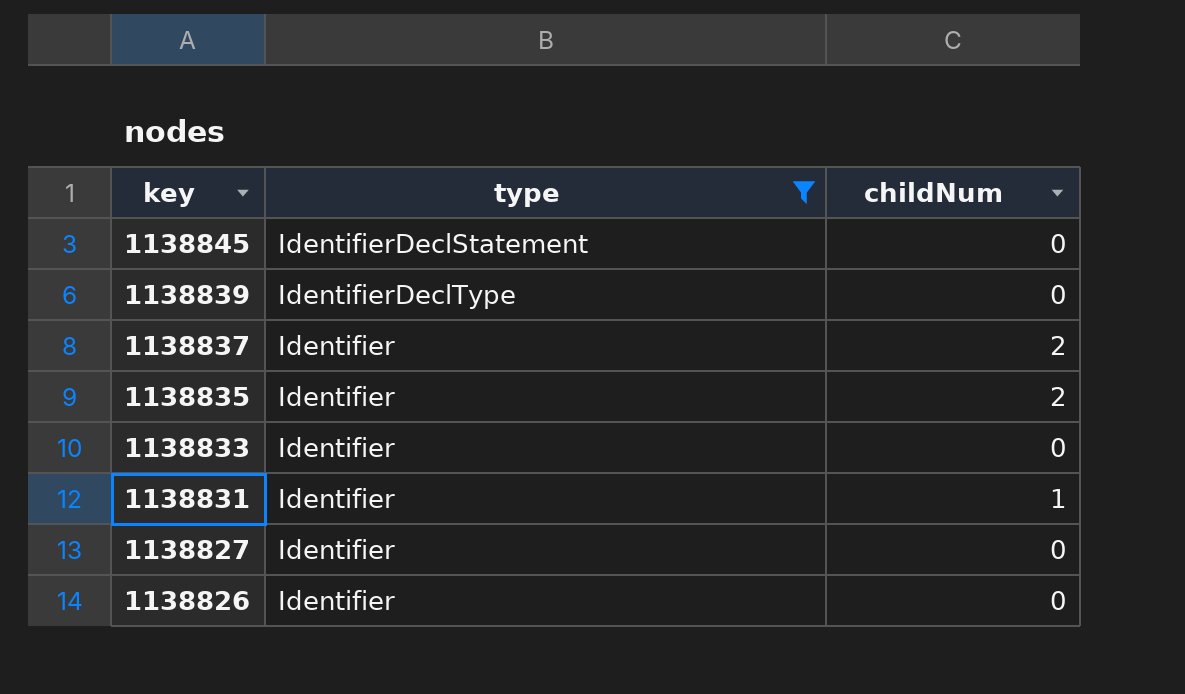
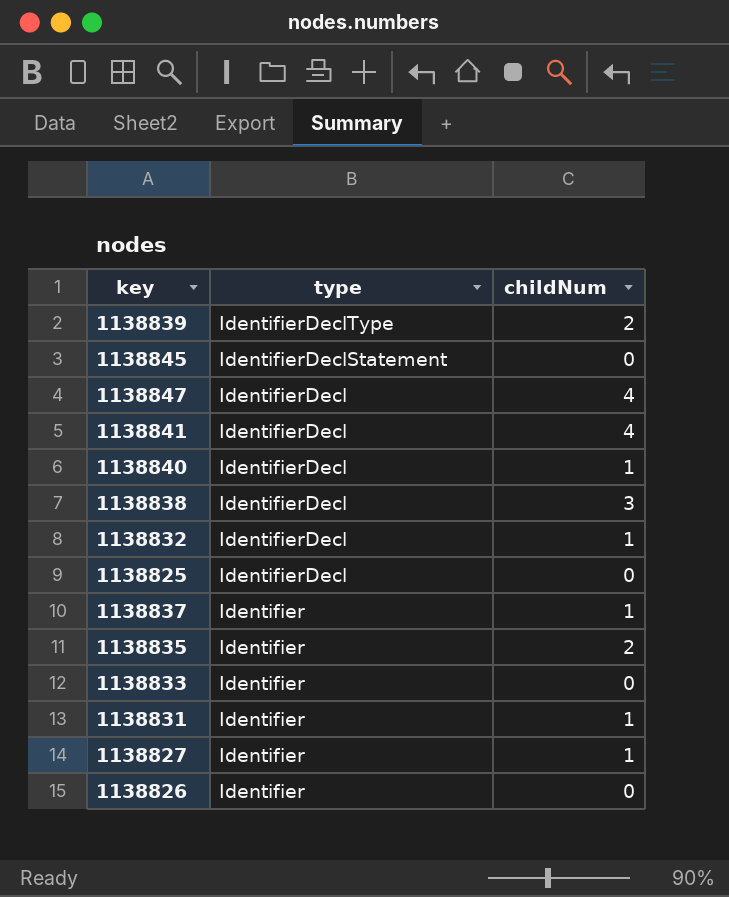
filter: type != IdentifierDecl -> none
row order: key descending -> type descending
1138839 | childNum: 0 -> 2
1138837 | childNum: 2 -> 1
1138827 | childNum: 0 -> 1

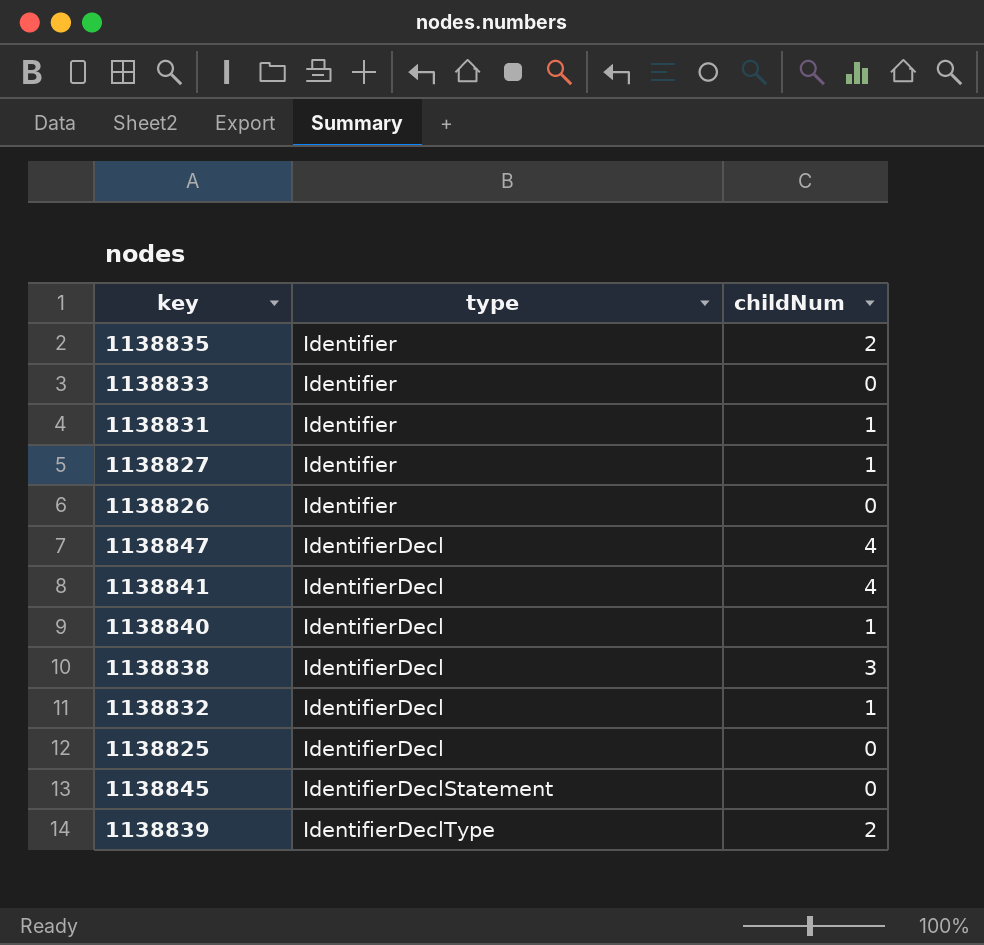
row order: type descending -> type ascending
row 1138837: Identifier | 1 -> none

